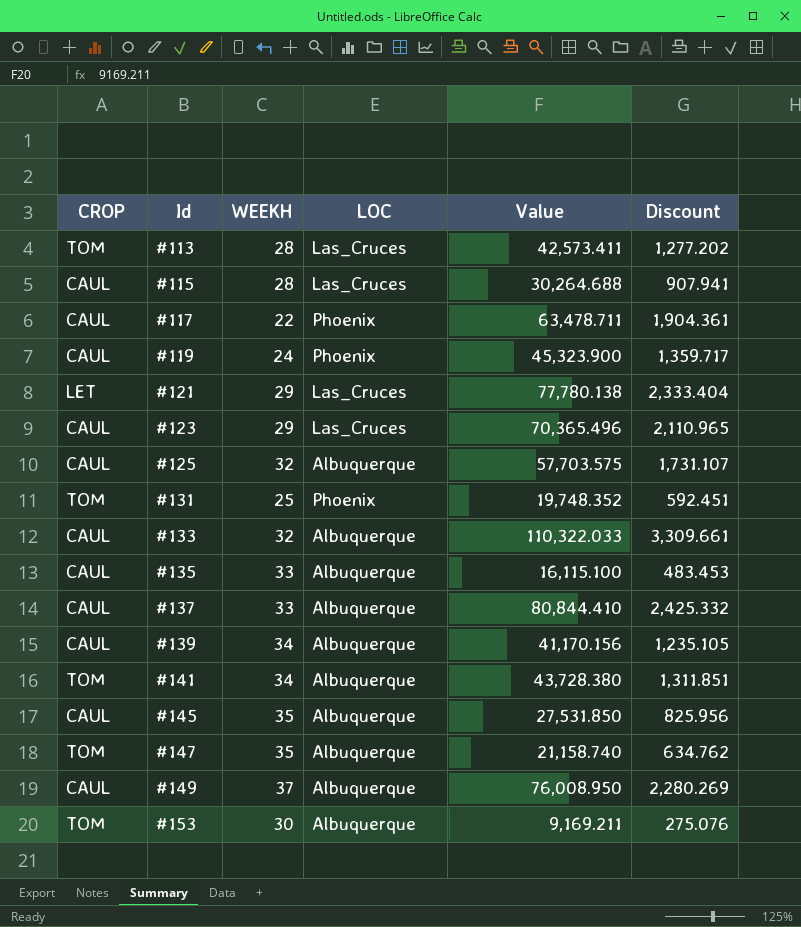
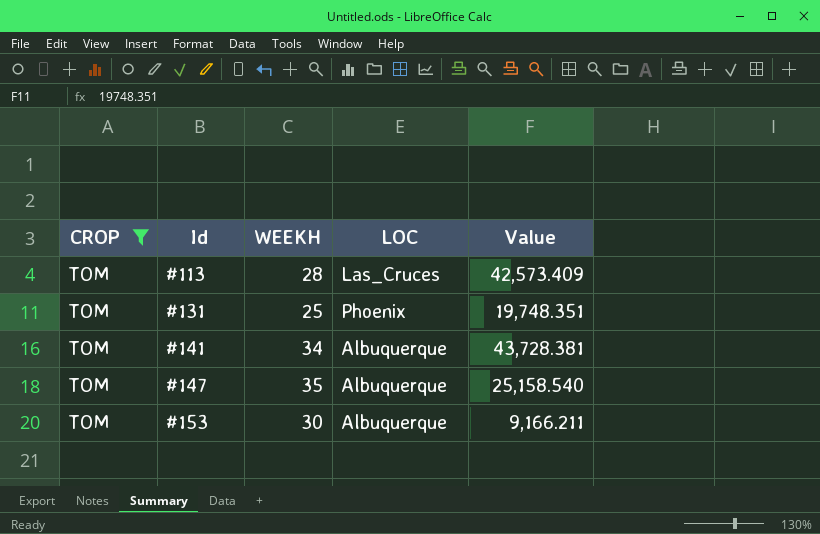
filter: none -> CROP = TOM
column Discount | formula: [Value] * 0.03 -> none
#113 | Value: 42,573.411 -> 42,573.409
#131 | Value: 19,748.352 -> 19,748.351
#141 | Value: 43,728.380 -> 43,728.381
#147 | Value: 21,158.740 -> 25,158.540
#153 | Value: 9,169.211 -> 9,166.211

